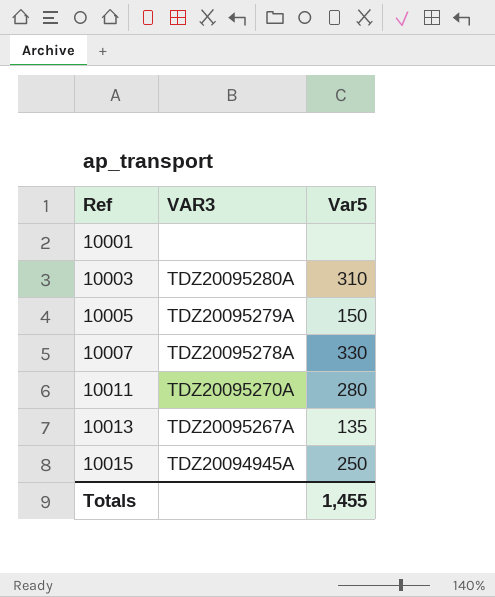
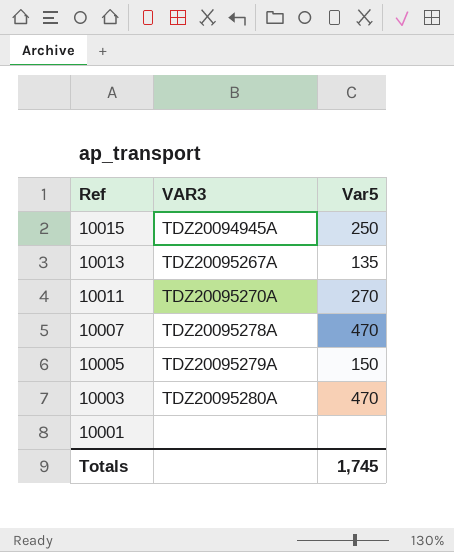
row order: Ref ascending -> Ref descending
10011 | Var5: 280 -> 270
10007 | Var5: 330 -> 470
10003 | Var5: 310 -> 470
Totals | Var5: 1,455 -> 1,745

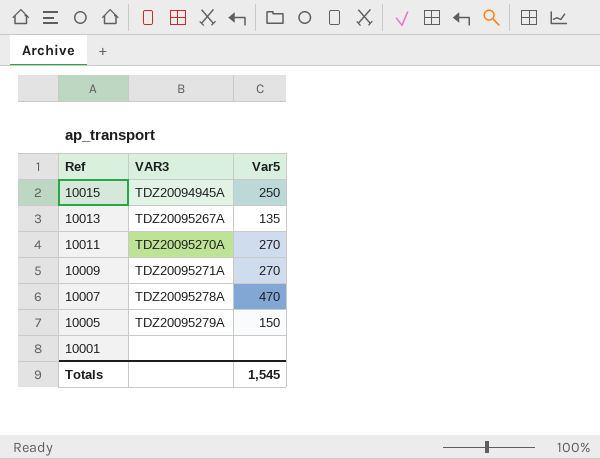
row 10003: TDZ20095280A | 470 -> none
row 10009: none -> TDZ20095271A | 270
Totals | Var5: 1,745 -> 1,545

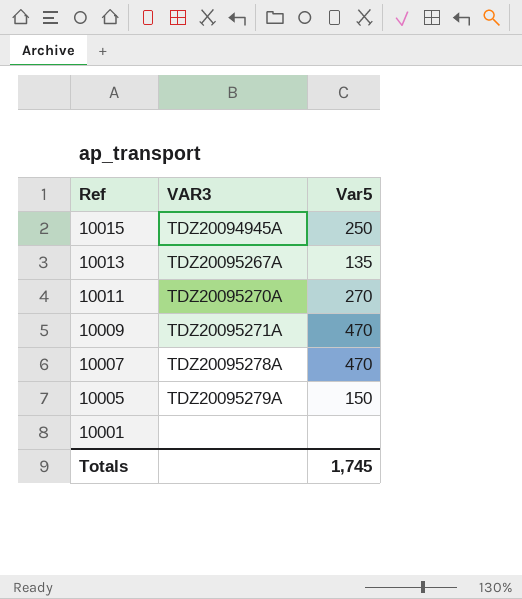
10009 | Var5: 270 -> 470
Totals | Var5: 1,545 -> 1,745

